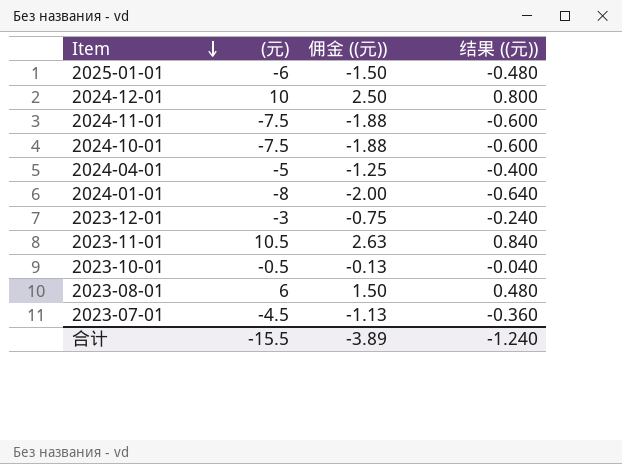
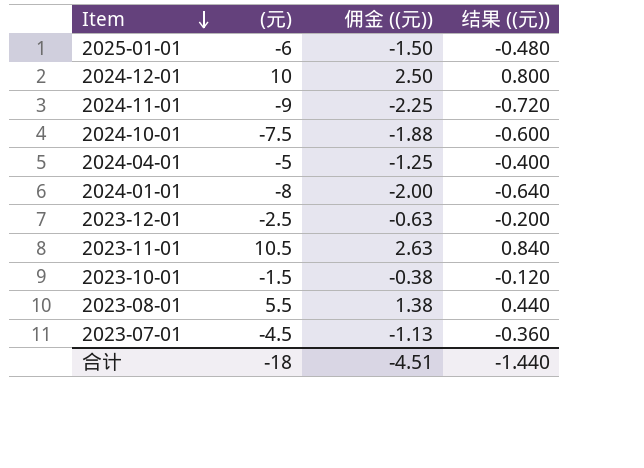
2024-11-01 | (元): -7.5 -> -9
2024-11-01 | 佣金 ((元)): -1.88 -> -2.25
2024-11-01 | 结果 ((元)): -0.600 -> -0.720
2023-12-01 | (元): -3 -> -2.5
2023-12-01 | 佣金 ((元)): -0.75 -> -0.63
2023-12-01 | 结果 ((元)): -0.240 -> -0.200
2023-10-01 | (元): -0.5 -> -1.5
2023-10-01 | 佣金 ((元)): -0.13 -> -0.38
2023-10-01 | 结果 ((元)): -0.040 -> -0.120
2023-08-01 | (元): 6 -> 5.5
2023-08-01 | 佣金 ((元)): 1.50 -> 1.38
2023-08-01 | 结果 ((元)): 0.480 -> 0.440
合计 | (元): -15.5 -> -18
合计 | 佣金 ((元)): -3.89 -> -4.51
合计 | 结果 ((元)): -1.240 -> -1.440

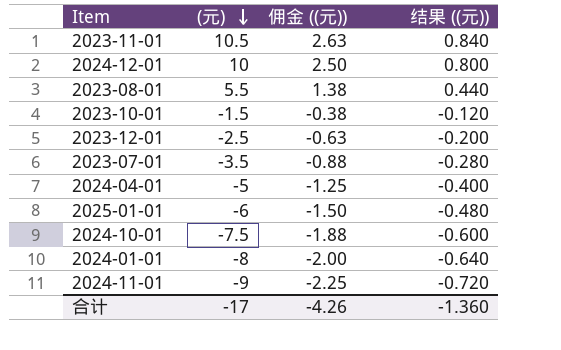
row order: Item descending -> (元) descending
2023-07-01 | (元): -4.5 -> -3.5
2023-07-01 | 佣金 ((元)): -1.13 -> -0.88
2023-07-01 | 结果 ((元)): -0.360 -> -0.280
合计 | (元): -18 -> -17
合计 | 佣金 ((元)): -4.51 -> -4.26
合计 | 结果 ((元)): -1.440 -> -1.360

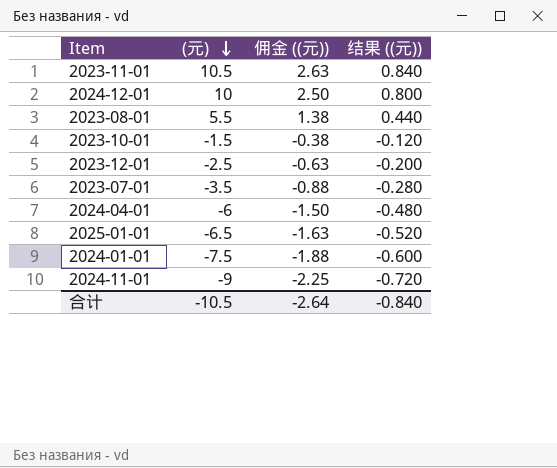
row 2024-10-01: -7.5 | -1.88 | -0.600 -> none
2024-04-01 | (元): -5 -> -6
2024-04-01 | 佣金 ((元)): -1.25 -> -1.50
2024-04-01 | 结果 ((元)): -0.400 -> -0.480
2025-01-01 | (元): -6 -> -6.5
2025-01-01 | 佣金 ((元)): -1.50 -> -1.63
2025-01-01 | 结果 ((元)): -0.480 -> -0.520
2024-01-01 | (元): -8 -> -7.5
2024-01-01 | 佣金 ((元)): -2.00 -> -1.88
2024-01-01 | 结果 ((元)): -0.640 -> -0.600
合计 | (元): -17 -> -10.5
合计 | 佣金 ((元)): -4.26 -> -2.64
合计 | 结果 ((元)): -1.360 -> -0.840

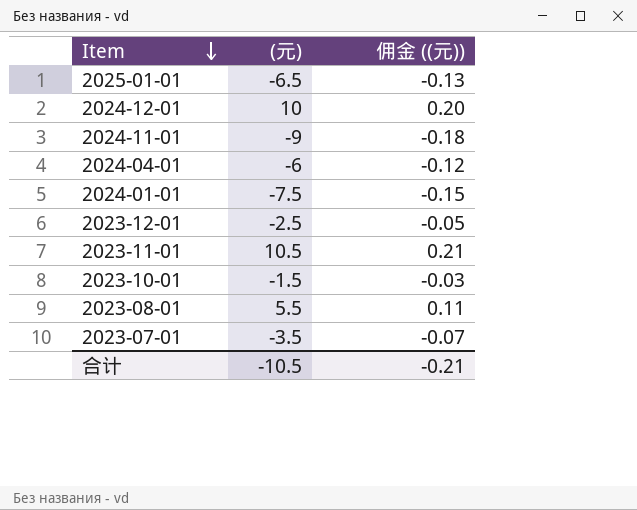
row order: (元) descending -> Item descending
column 结果 ((元)) | formula: [(元)] * 0.08 -> none
column 佣金 ((元)) | formula: [(元)] * 0.25 -> [(元)] * 0.02
合计 | 佣金 ((元)): -2.64 -> -0.21

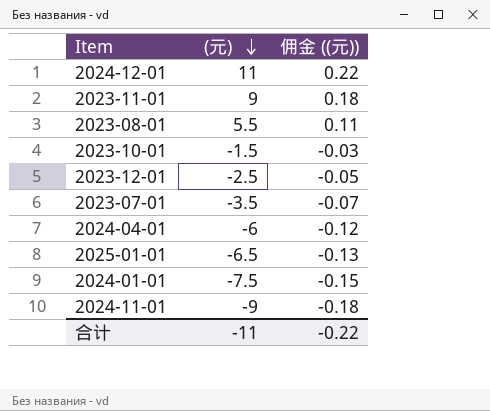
row order: Item descending -> (元) descending
2024-12-01 | (元): 10 -> 11
2024-12-01 | 佣金 ((元)): 0.20 -> 0.22
2023-11-01 | (元): 10.5 -> 9
2023-11-01 | 佣金 ((元)): 0.21 -> 0.18
合计 | (元): -10.5 -> -11
合计 | 佣金 ((元)): -0.21 -> -0.22

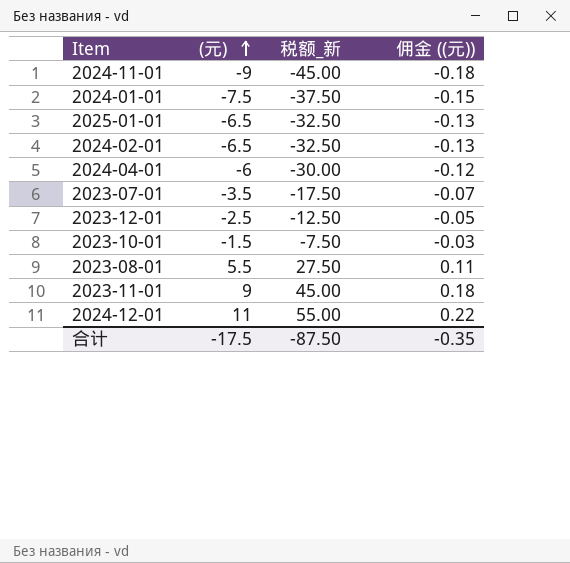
row order: (元) descending -> (元) ascending
column 税额_新 | formula: none -> [(元)] * 5
row 2024-02-01: none -> -6.5 | -32.50 | -0.13
合计 | (元): -11 -> -17.5
合计 | 佣金 ((元)): -0.22 -> -0.35

